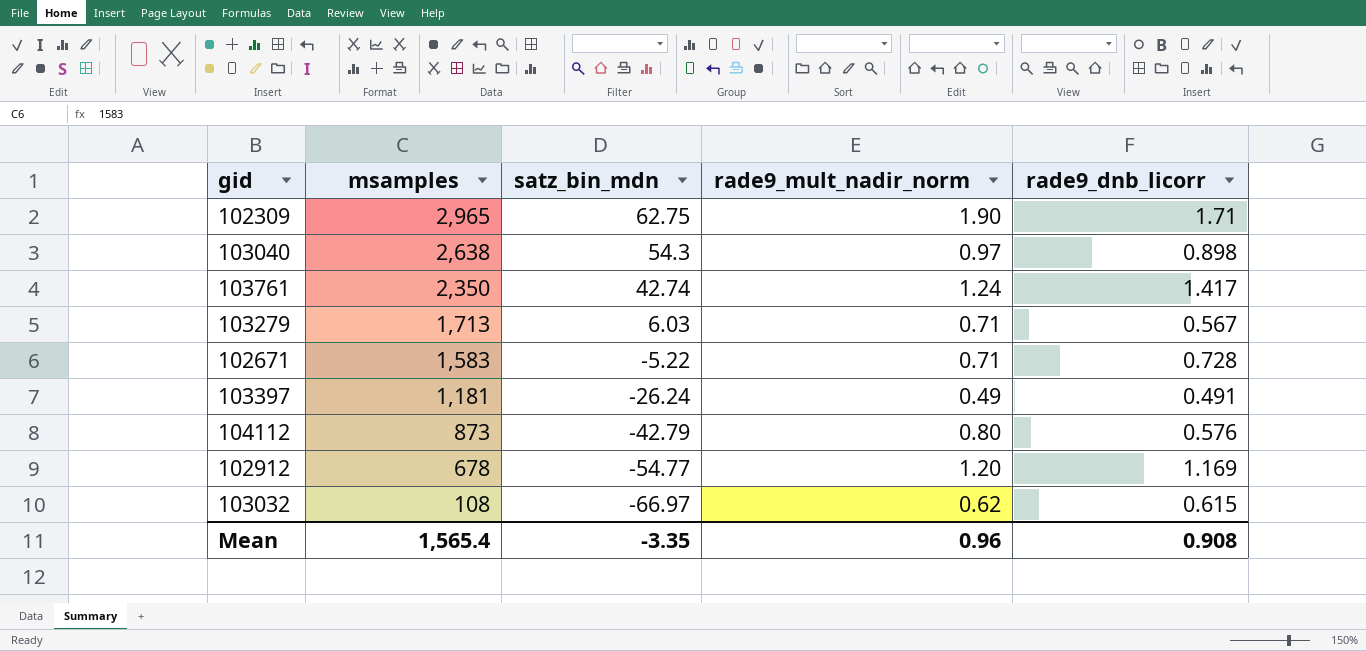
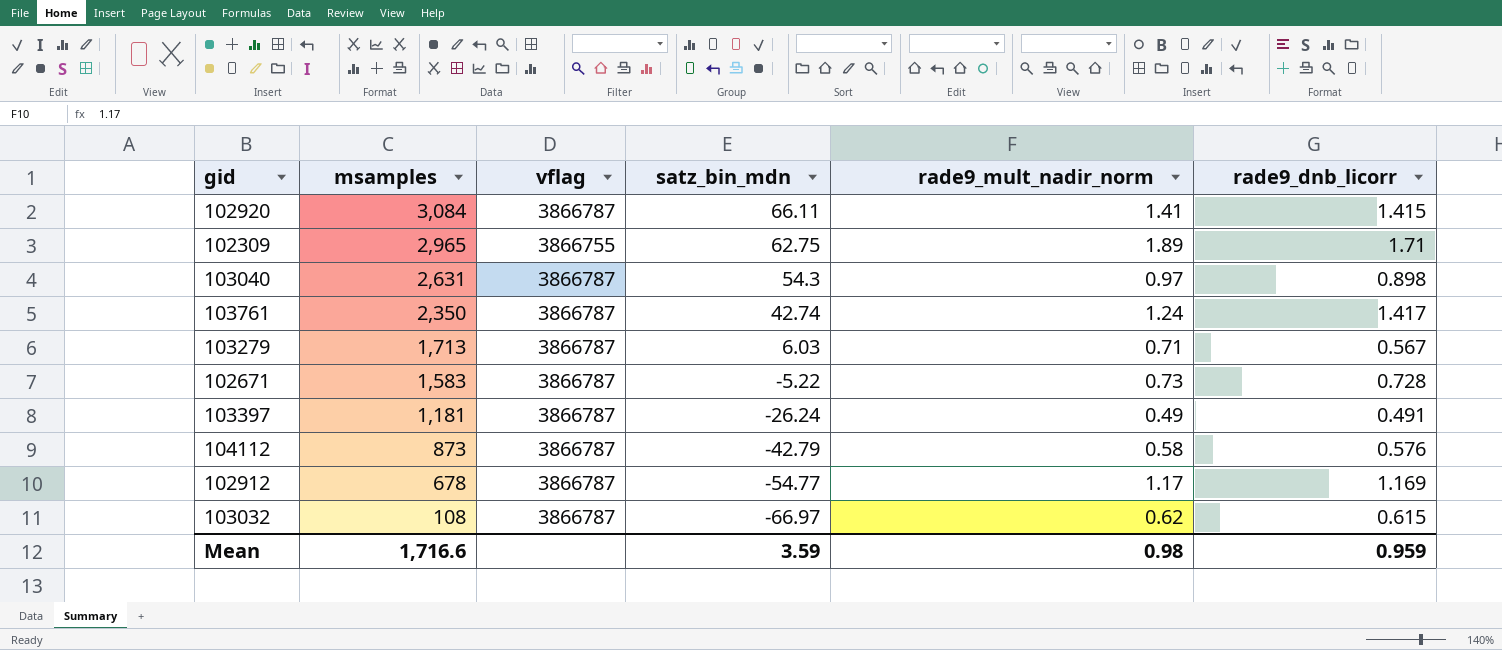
column vflag | position: none -> 3
row 102920: none -> 3,084 | 3866787 | 66.11 | 1.41 | 1.415
102309 | rade9_mult_nadir_norm: 1.90 -> 1.89
103040 | msamples: 2,638 -> 2,631
102671 | rade9_mult_nadir_norm: 0.71 -> 0.73
104112 | rade9_mult_nadir_norm: 0.80 -> 0.58
102912 | rade9_mult_nadir_norm: 1.20 -> 1.17
Mean | msamples: 1,565.4 -> 1,716.6
Mean | satz_bin_mdn: -3.35 -> 3.59
Mean | rade9_mult_nadir_norm: 0.96 -> 0.98
Mean | rade9_dnb_licorr: 0.908 -> 0.959

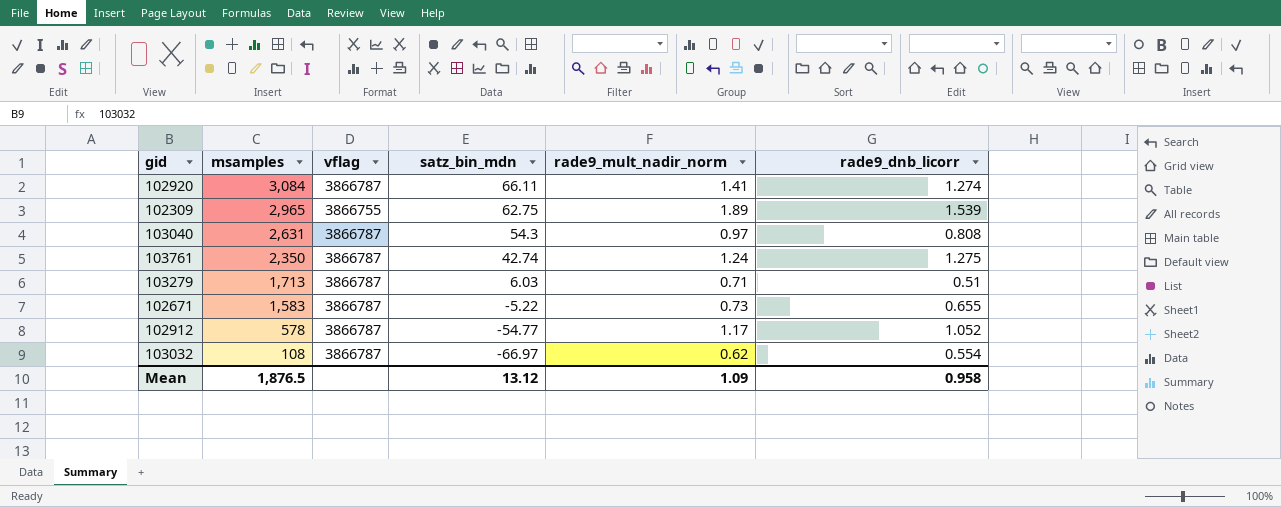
row 103397: 1,181 | 3866787 | -26.24 | 0.49 | 0.491 -> none
row 104112: 873 | 3866787 | -42.79 | 0.58 | 0.576 -> none
102920 | rade9_dnb_licorr: 1.415 -> 1.274
102309 | rade9_dnb_licorr: 1.71 -> 1.539
103040 | rade9_dnb_licorr: 0.898 -> 0.808
103761 | rade9_dnb_licorr: 1.417 -> 1.275
103279 | rade9_dnb_licorr: 0.567 -> 0.51
102671 | rade9_dnb_licorr: 0.728 -> 0.655
102912 | msamples: 678 -> 578
102912 | rade9_dnb_licorr: 1.169 -> 1.052
103032 | rade9_dnb_licorr: 0.615 -> 0.554
Mean | msamples: 1,716.6 -> 1,876.5
Mean | satz_bin_mdn: 3.59 -> 13.12
Mean | rade9_mult_nadir_norm: 0.98 -> 1.09
Mean | rade9_dnb_licorr: 0.959 -> 0.958

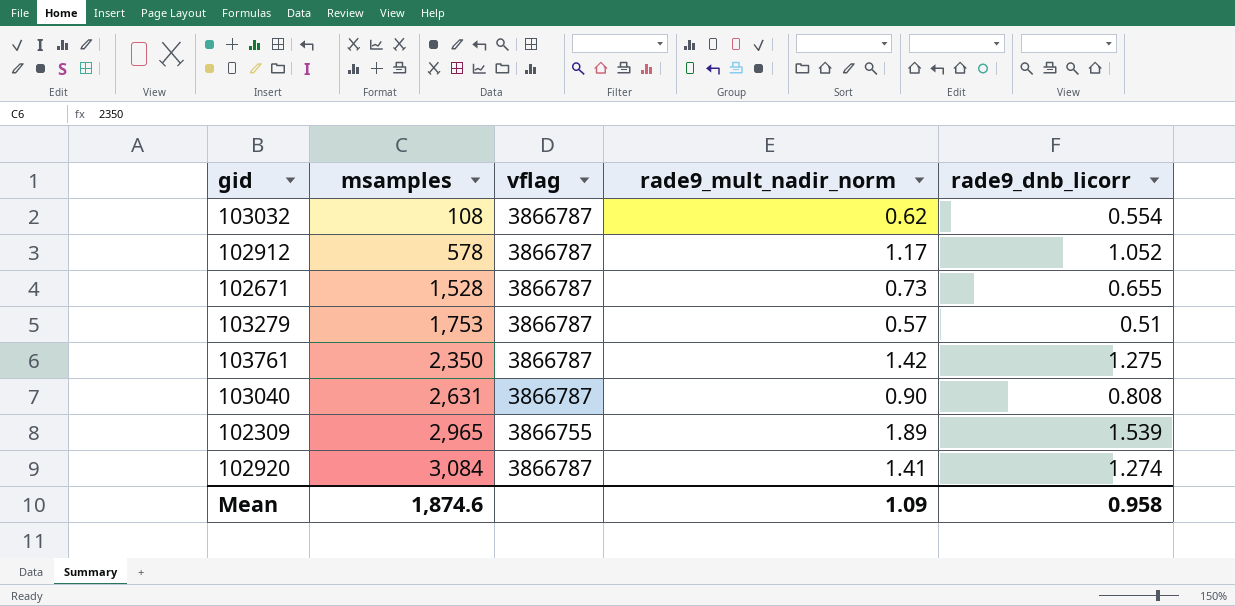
row order: msamples descending -> msamples ascending
column satz_bin_mdn | position: 4 -> none
102671 | msamples: 1,583 -> 1,528
103279 | msamples: 1,713 -> 1,753
103279 | rade9_mult_nadir_norm: 0.71 -> 0.57
103761 | rade9_mult_nadir_norm: 1.24 -> 1.42
103040 | rade9_mult_nadir_norm: 0.97 -> 0.90
Mean | msamples: 1,876.5 -> 1,874.6

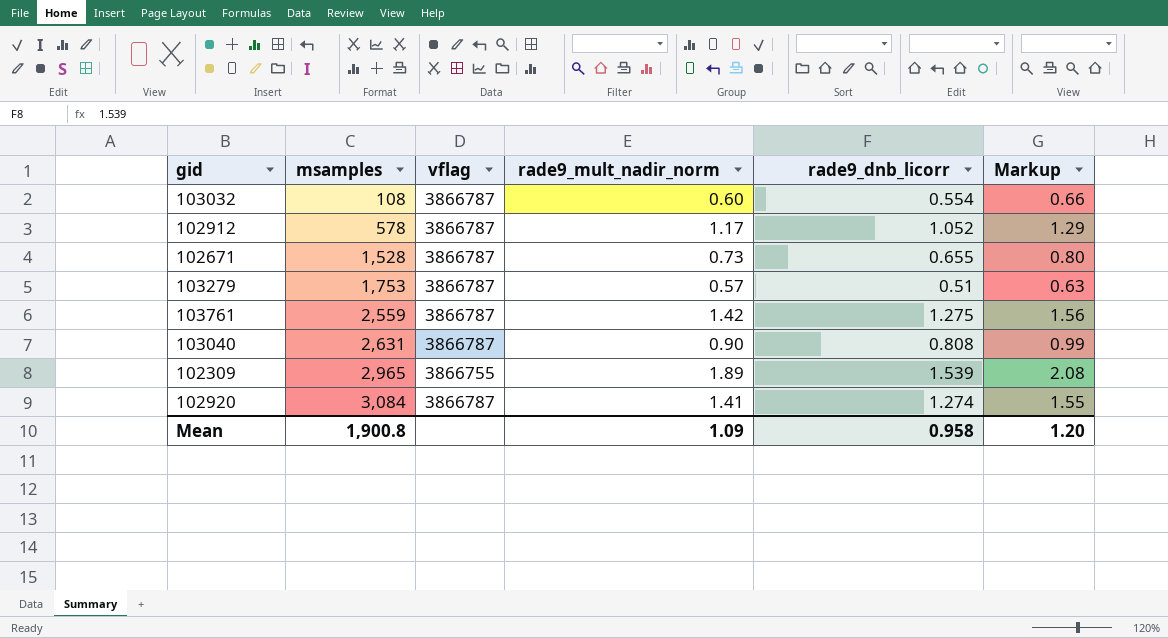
column Markup | formula: none -> [rade9_mult_nadir_norm] * 1.1
103032 | rade9_mult_nadir_norm: 0.62 -> 0.60
103761 | msamples: 2,350 -> 2,559
Mean | msamples: 1,874.6 -> 1,900.8

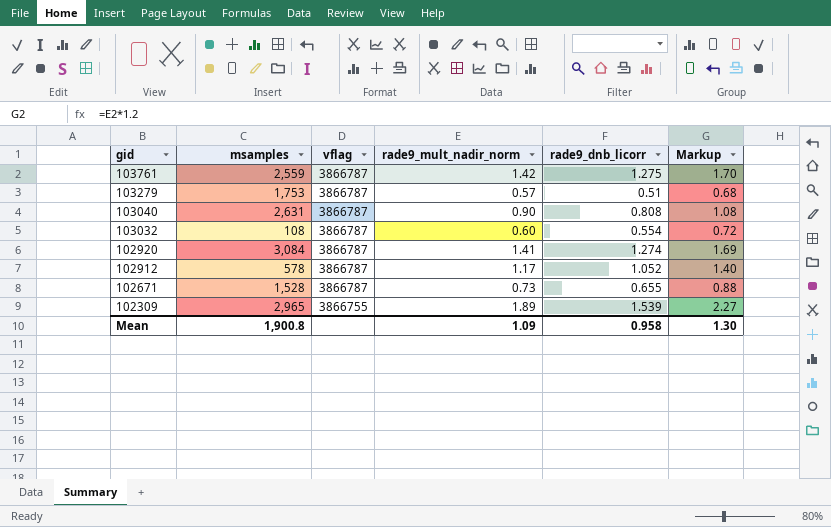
row order: msamples ascending -> gid descending
column Markup | formula: [rade9_mult_nadir_norm] * 1.1 -> [rade9_mult_nadir_norm] * 1.2
Mean | Markup: 1.20 -> 1.30

